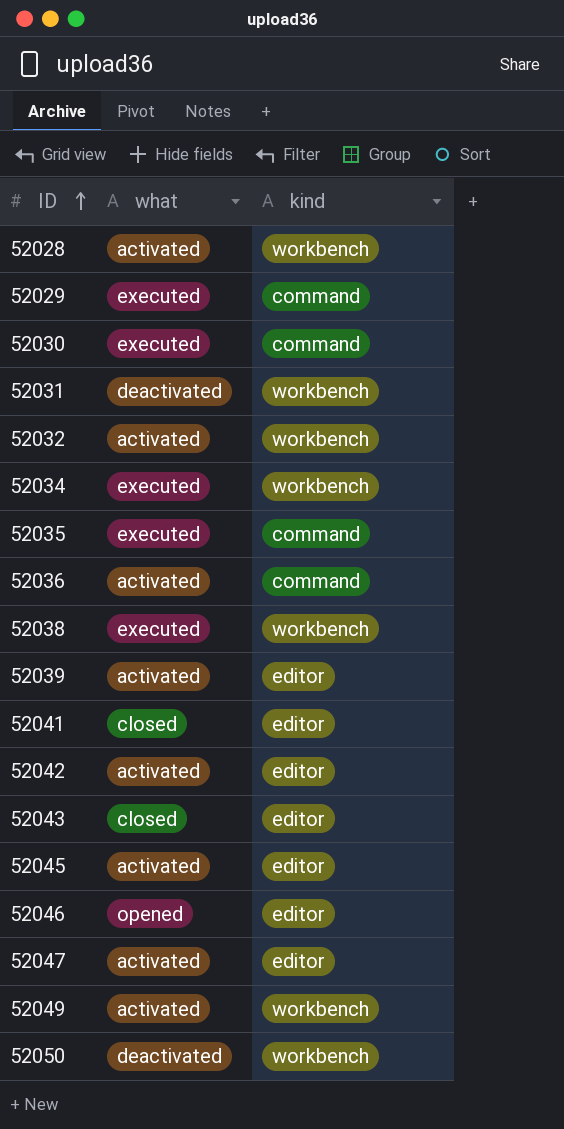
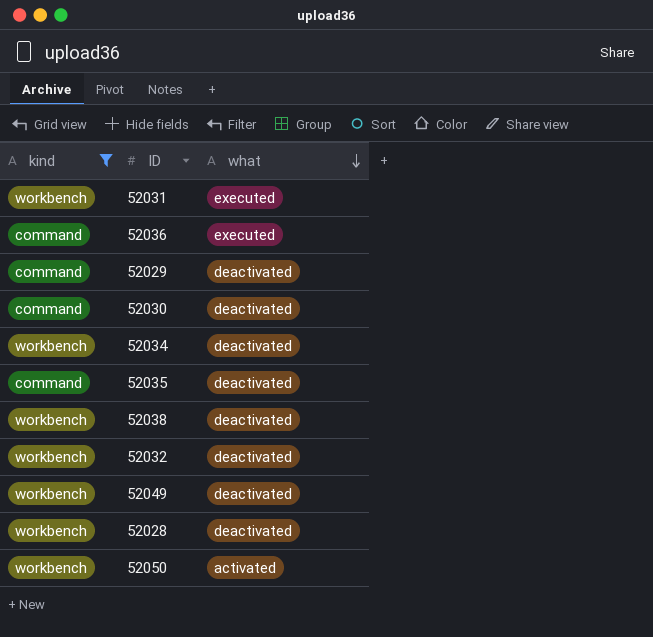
filter: none -> kind != editor
row order: ID ascending -> what descending
column kind | position: 3 -> 1
52031 | what: deactivated -> executed
52036 | what: activated -> executed
52029 | what: executed -> deactivated
52030 | what: executed -> deactivated
52034 | what: executed -> deactivated
52035 | what: executed -> deactivated
52038 | what: executed -> deactivated
52032 | what: activated -> deactivated
52049 | what: activated -> deactivated
52028 | what: activated -> deactivated
52050 | what: deactivated -> activated

